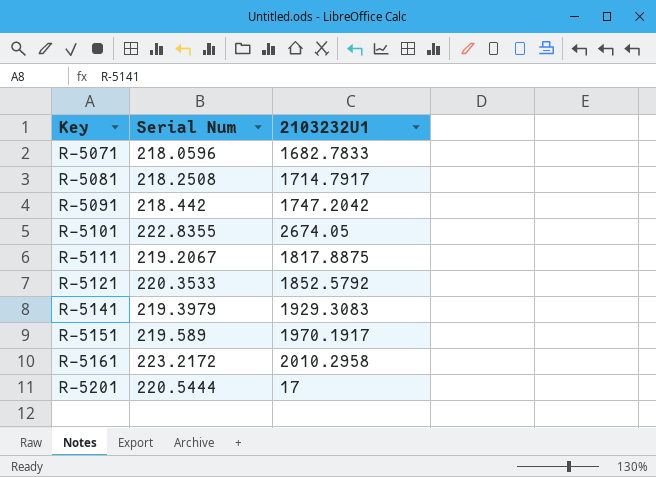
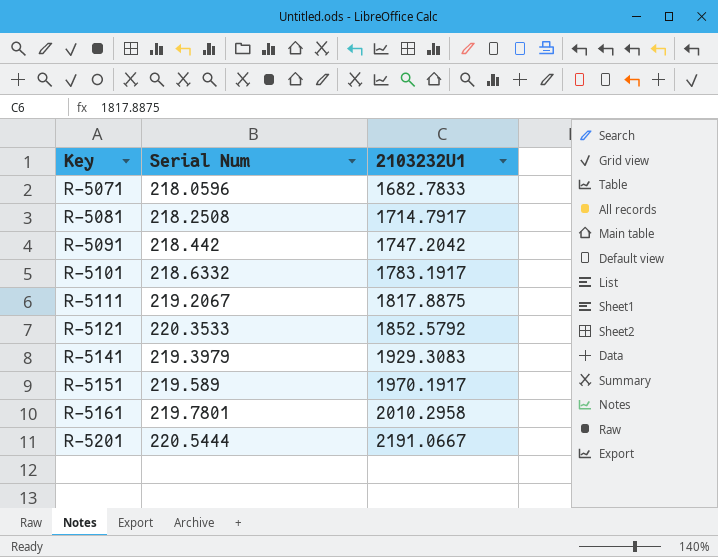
R-5101 | Serial Num: 222.8355 -> 218.6332
R-5101 | 2103232U1: 2674.05 -> 1783.1917
R-5161 | Serial Num: 223.2172 -> 219.7801
R-5201 | 2103232U1: 17 -> 2191.0667

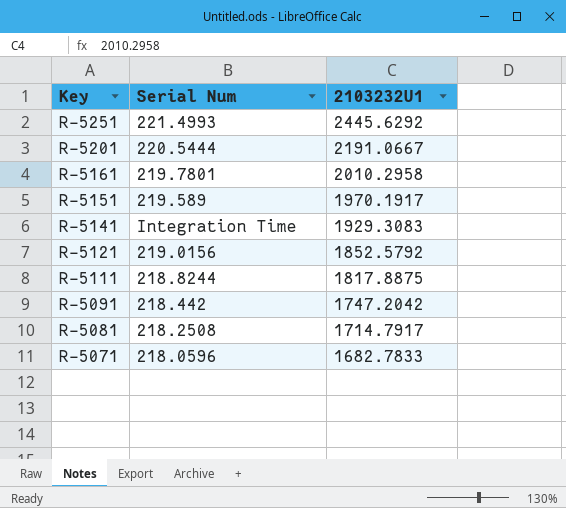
row order: Key ascending -> Key descending
row R-5101: 218.6332 | 1783.1917 -> none
row R-5251: none -> 221.4993 | 2445.6292
R-5141 | Serial Num: 219.3979 -> Integration Time
R-5121 | Serial Num: 220.3533 -> 219.0156
R-5111 | Serial Num: 219.2067 -> 218.8244

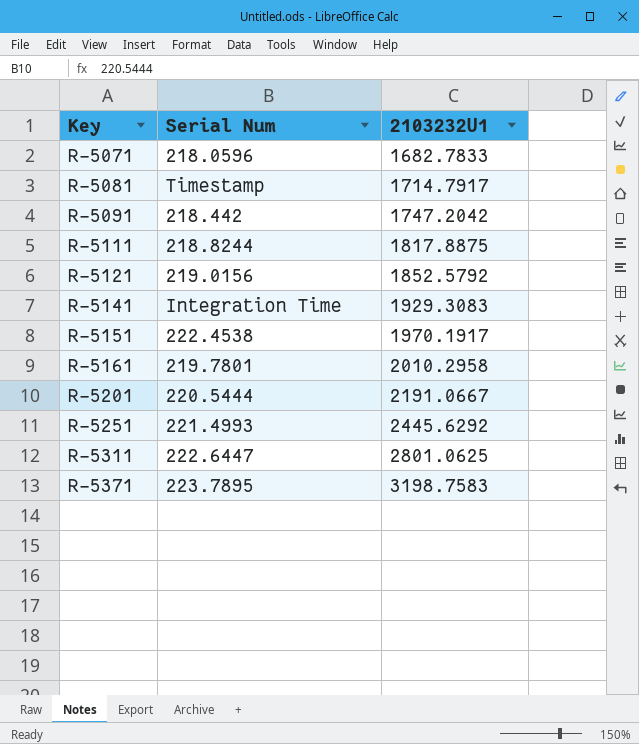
row order: Key descending -> Key ascending
R-5081 | Serial Num: 218.2508 -> Timestamp
R-5151 | Serial Num: 219.589 -> 222.4538
row R-5311: none -> 222.6447 | 2801.0625
row R-5371: none -> 223.7895 | 3198.7583

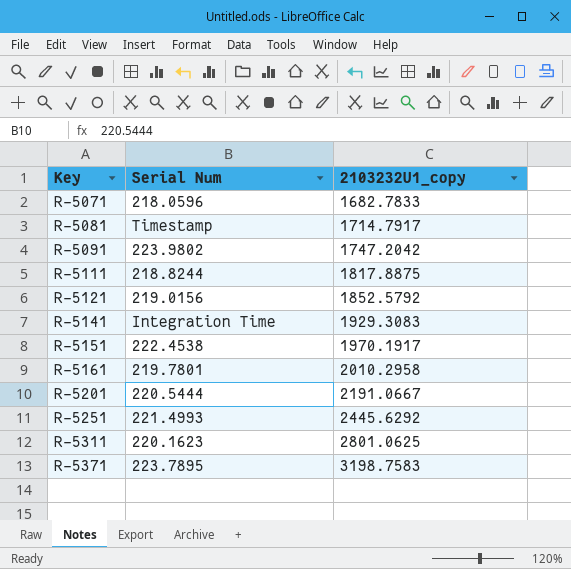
column name: 2103232U1 -> 2103232U1_copy
R-5091 | Serial Num: 218.442 -> 223.9802
R-5311 | Serial Num: 222.6447 -> 220.1623

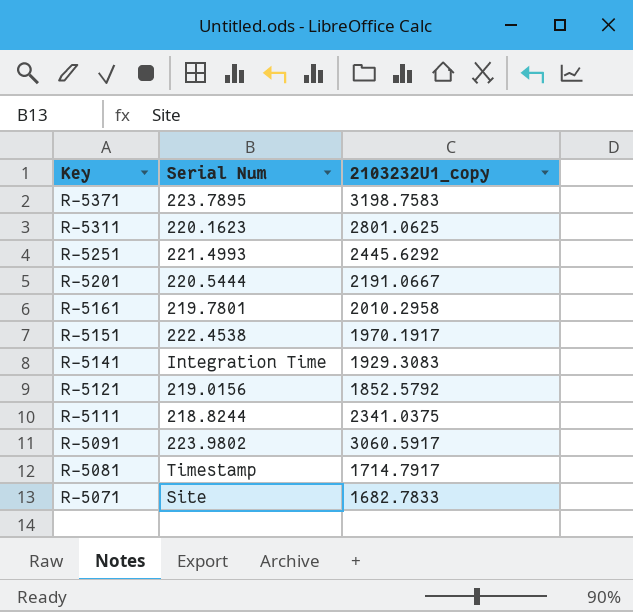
row order: Key ascending -> Key descending
R-5111 | 2103232U1_copy: 1817.8875 -> 2341.0375
R-5091 | 2103232U1_copy: 1747.2042 -> 3060.5917
R-5071 | Serial Num: 218.0596 -> Site

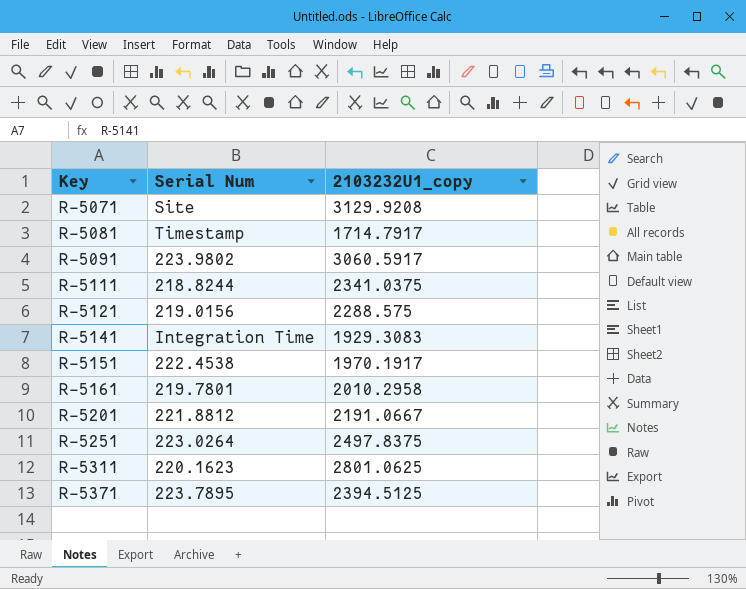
row order: Key descending -> Key ascending
R-5071 | 2103232U1_copy: 1682.7833 -> 3129.9208
R-5121 | 2103232U1_copy: 1852.5792 -> 2288.575
R-5201 | Serial Num: 220.5444 -> 221.8812
R-5251 | Serial Num: 221.4993 -> 223.0264
R-5251 | 2103232U1_copy: 2445.6292 -> 2497.8375
R-5371 | 2103232U1_copy: 3198.7583 -> 2394.5125

